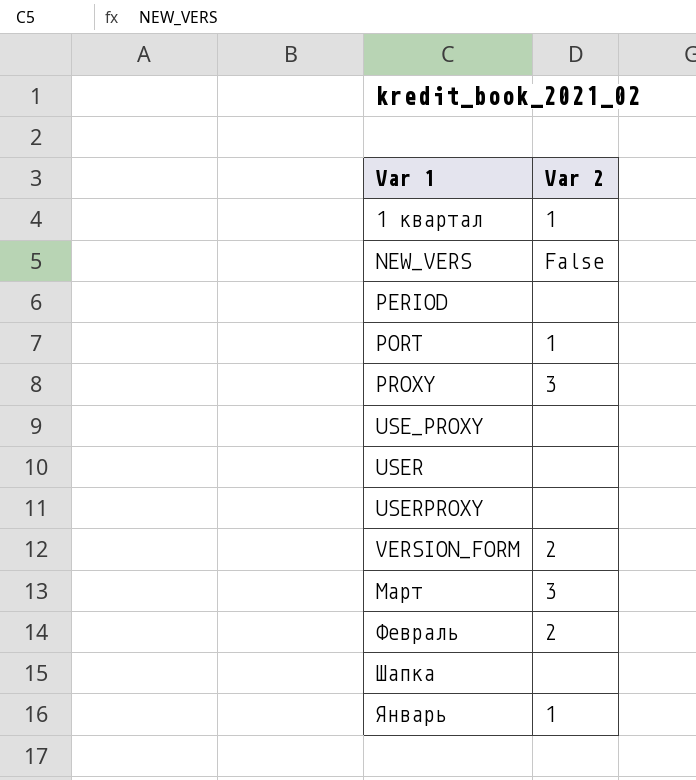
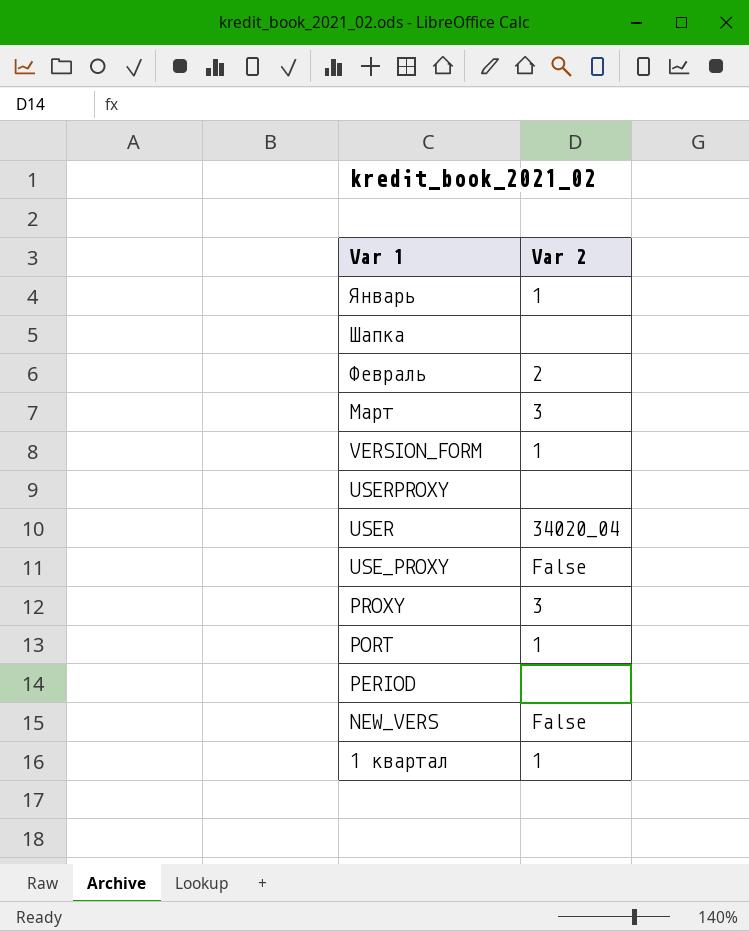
row order: Var 1 ascending -> Var 1 descending
VERSION_FORM | Var 2: 2 -> 1
USER | Var 2: none -> 34020_04
USE_PROXY | Var 2: none -> False

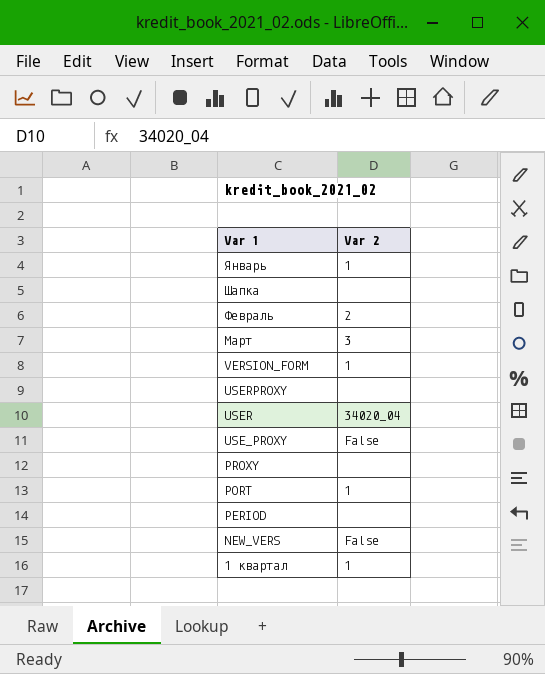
PROXY | Var 2: 3 -> none

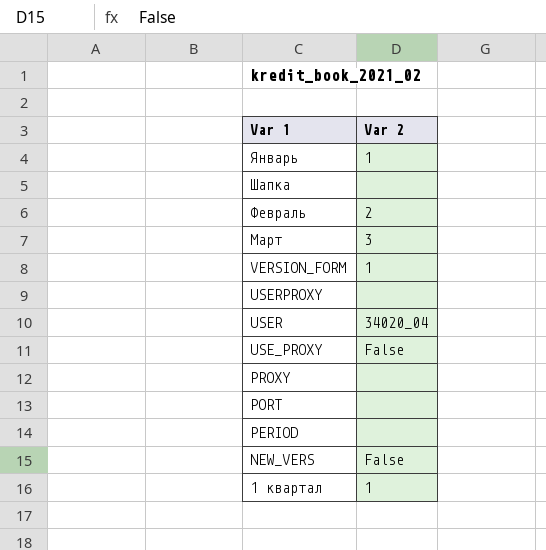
PORT | Var 2: 1 -> none

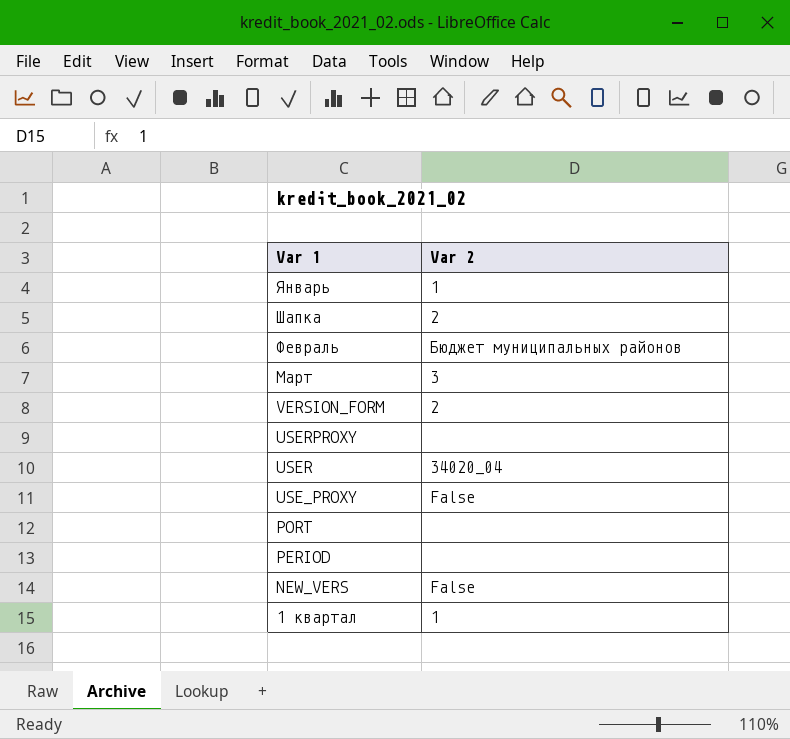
row PROXY: none -> none
Шапка | Var 2: none -> 2
Февраль | Var 2: 2 -> Бюджет муниципальных районов
VERSION_FORM | Var 2: 1 -> 2

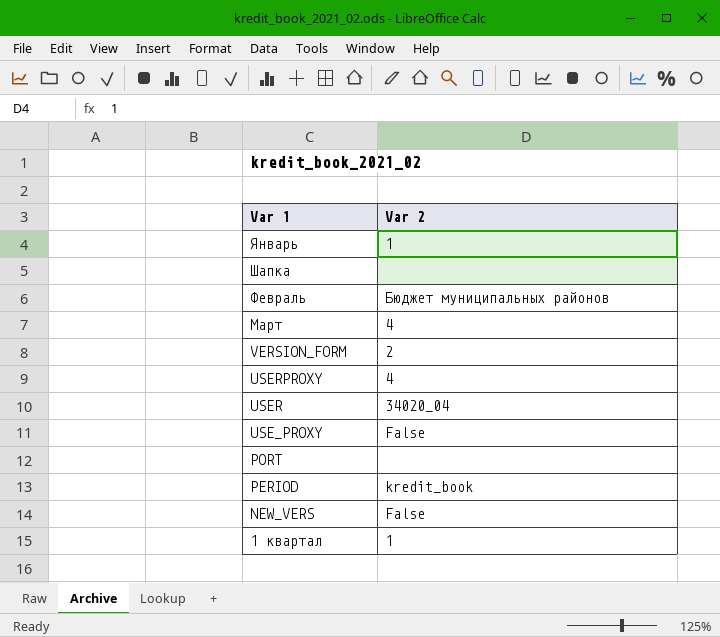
Шапка | Var 2: 2 -> none
Март | Var 2: 3 -> 4
USERPROXY | Var 2: none -> 4
PERIOD | Var 2: none -> kredit_book

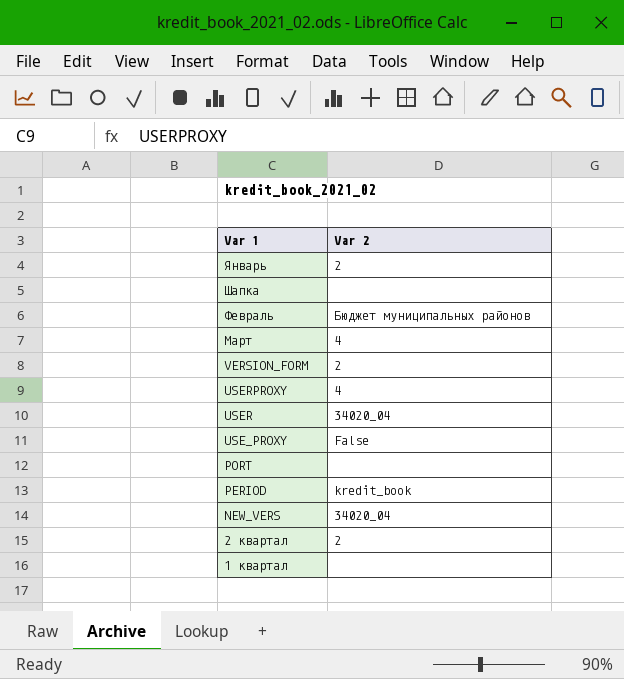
Январь | Var 2: 1 -> 2
NEW_VERS | Var 2: False -> 34020_04
row 2 квартал: none -> 2
1 квартал | Var 2: 1 -> none

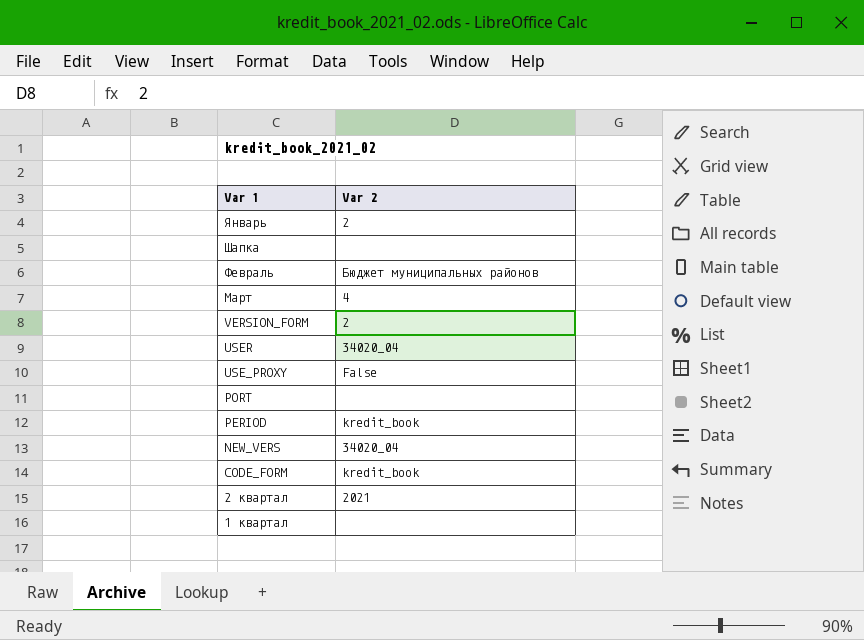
row USERPROXY: 4 -> none
row CODE_FORM: none -> kredit_book
2 квартал | Var 2: 2 -> 2021

